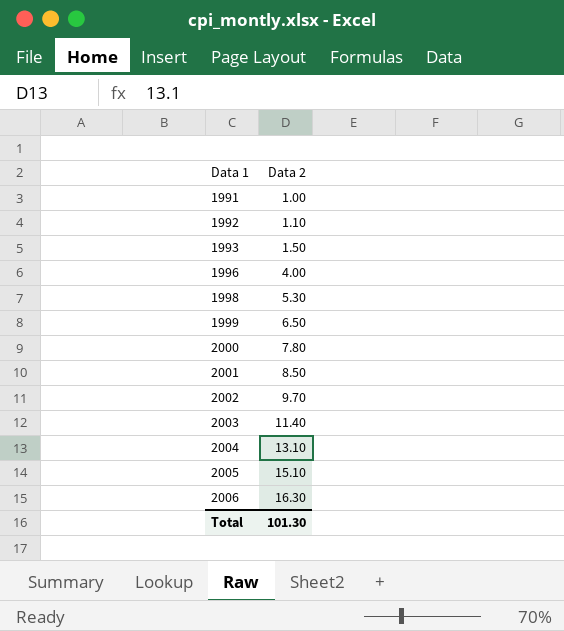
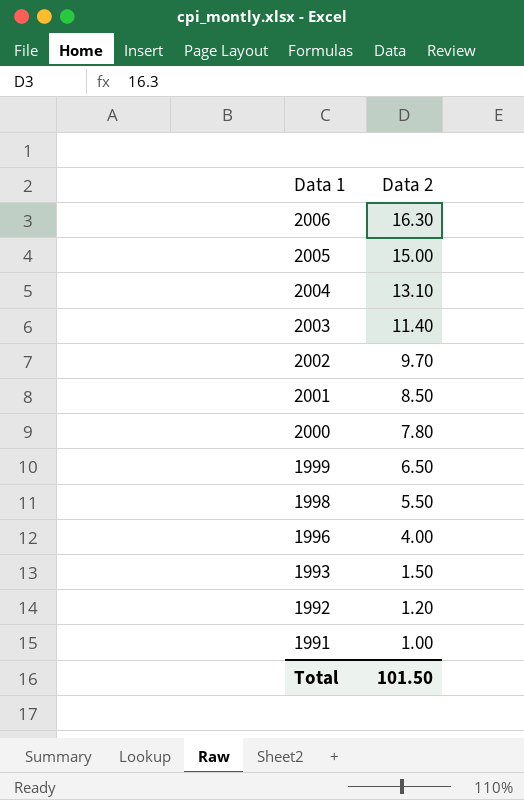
row order: Data 1 ascending -> Data 1 descending
2005 | Data 2: 15.10 -> 15.00
1998 | Data 2: 5.30 -> 5.50
1992 | Data 2: 1.10 -> 1.20
Total | Data 2: 101.30 -> 101.50

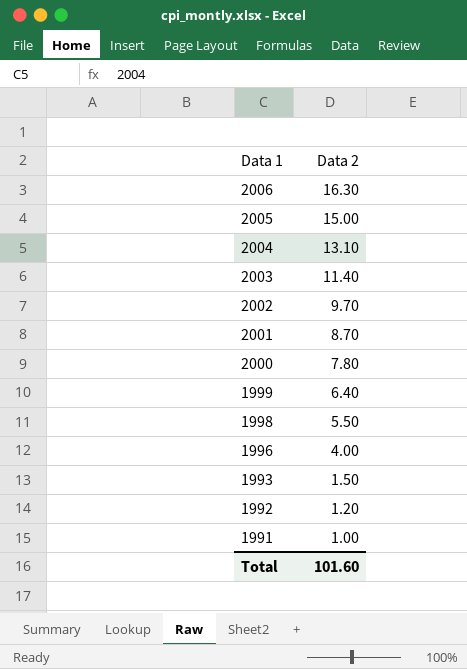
2001 | Data 2: 8.50 -> 8.70
1999 | Data 2: 6.50 -> 6.40
Total | Data 2: 101.50 -> 101.60

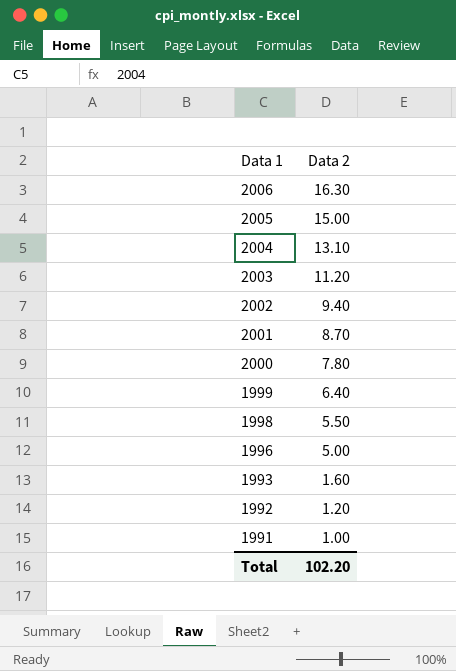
2003 | Data 2: 11.40 -> 11.20
2002 | Data 2: 9.70 -> 9.40
1996 | Data 2: 4.00 -> 5.00
1993 | Data 2: 1.50 -> 1.60
Total | Data 2: 101.60 -> 102.20

